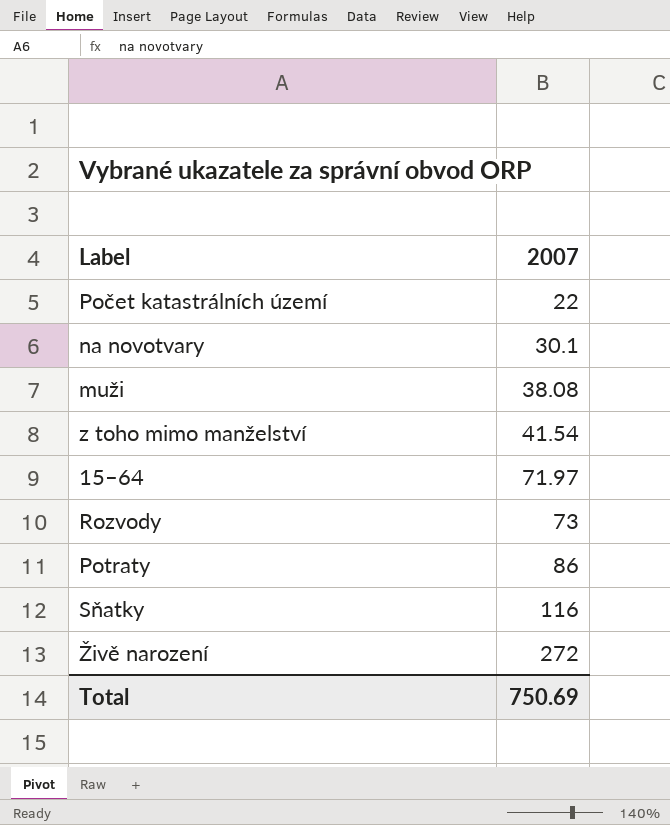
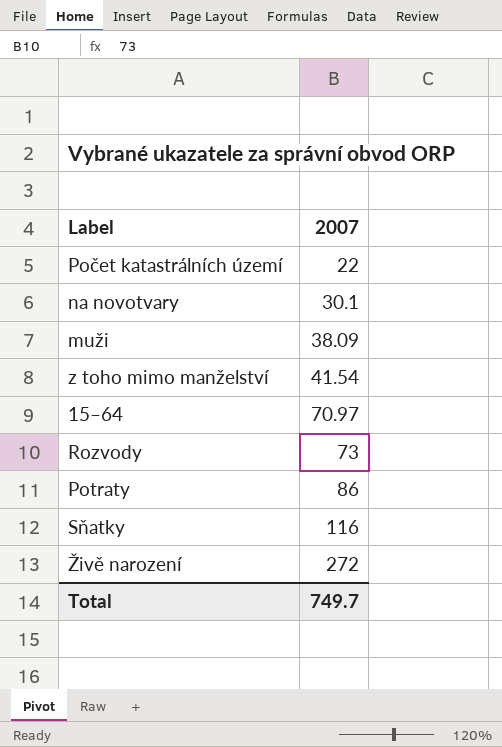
muži | 2007: 38.08 -> 38.09
15–64 | 2007: 71.97 -> 70.97
Total | 2007: 750.69 -> 749.7

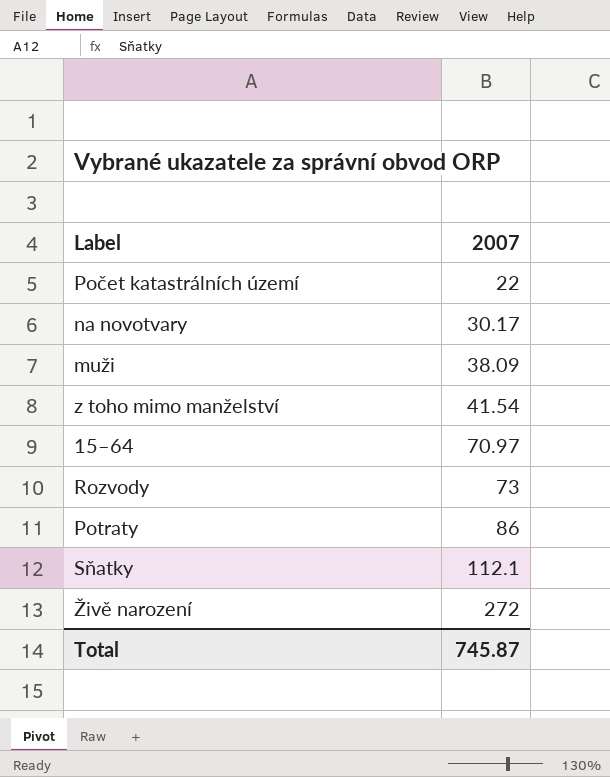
na novotvary | 2007: 30.1 -> 30.17
Sňatky | 2007: 116 -> 112.1
Total | 2007: 749.7 -> 745.87

